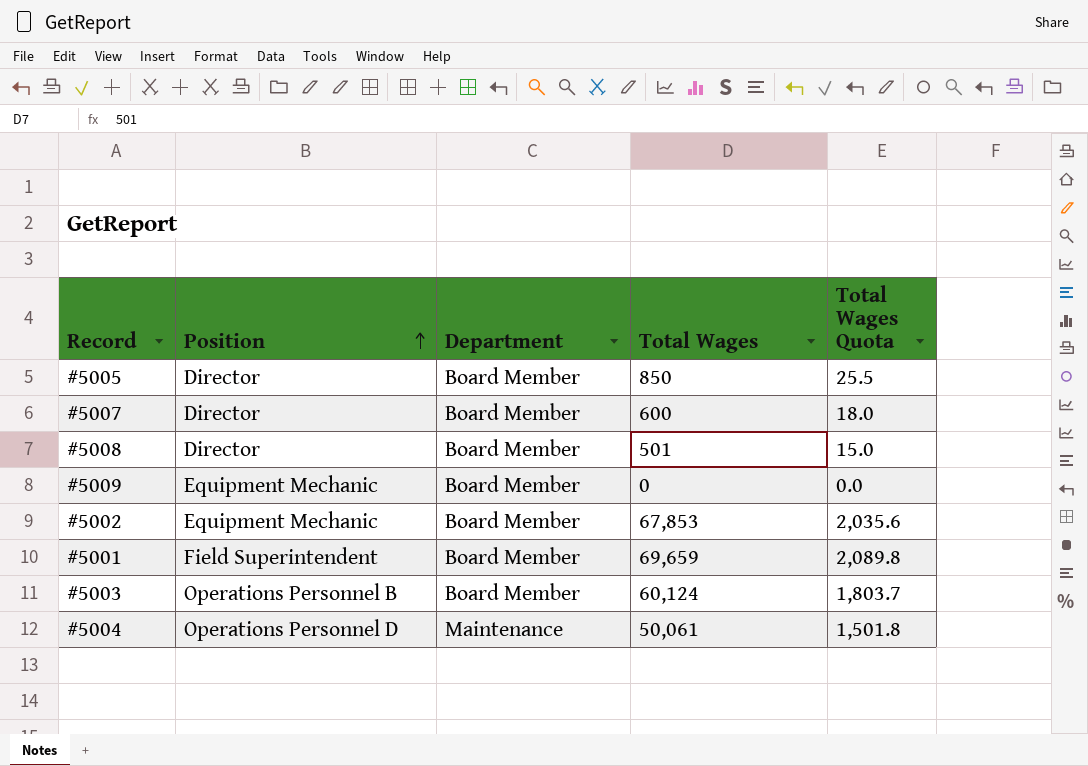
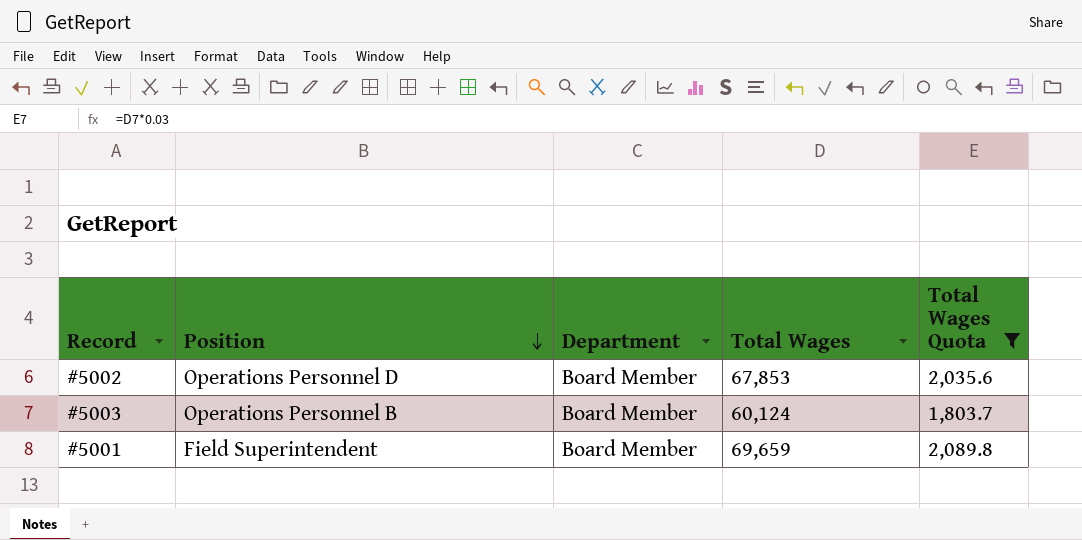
filter: none -> Total Wages Quota >= 1,803.7
row order: Position ascending -> Position descending
#5002 | Position: Equipment Mechanic -> Operations Personnel D

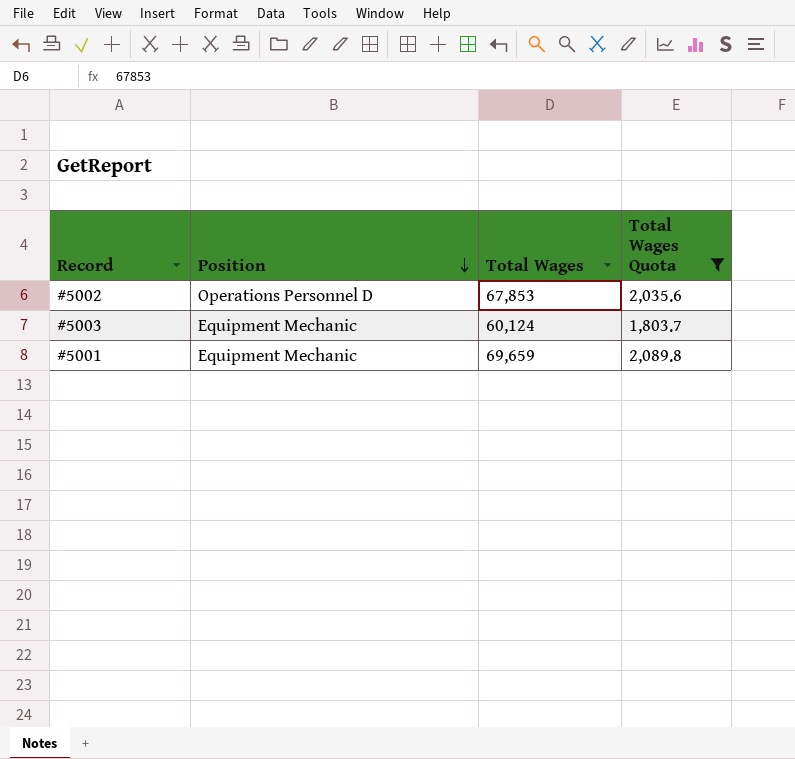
column Department | position: 3 -> none
#5003 | Position: Operations Personnel B -> Equipment Mechanic
#5001 | Position: Field Superintendent -> Equipment Mechanic

